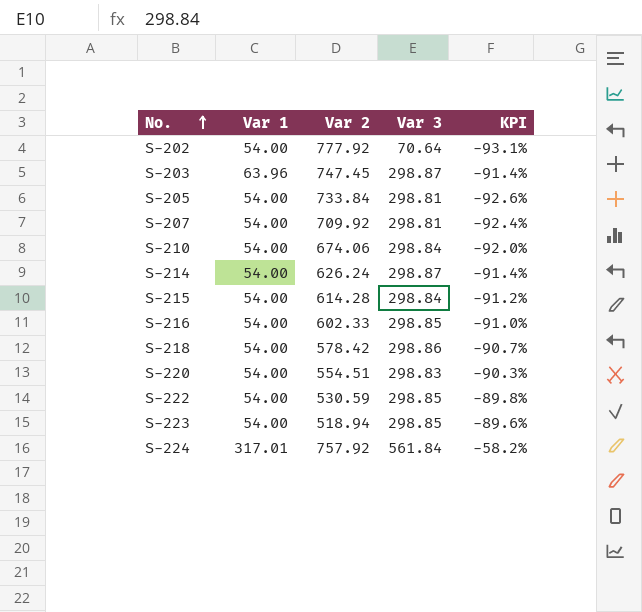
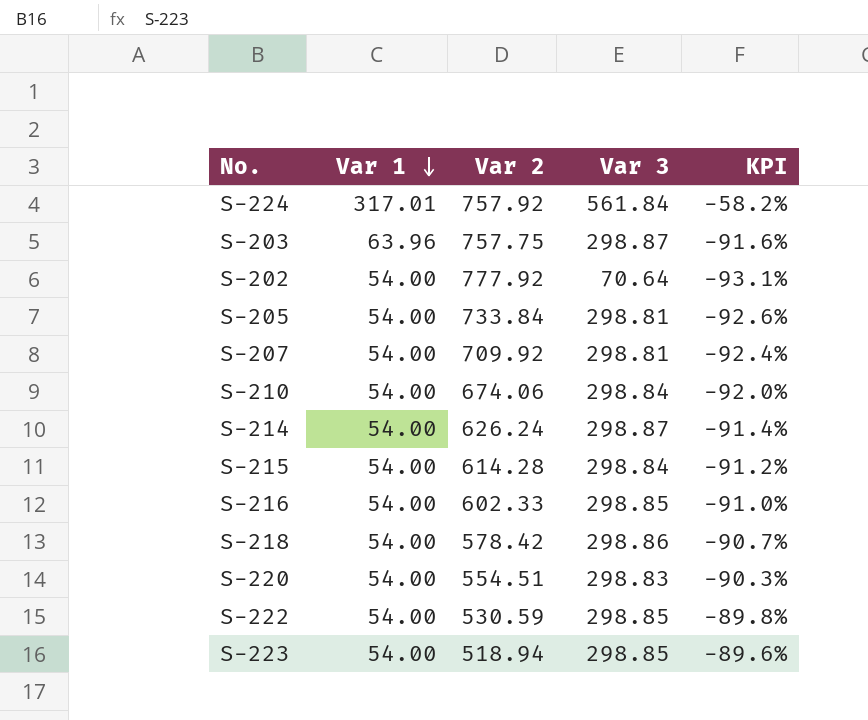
row order: No. ascending -> Var 1 descending
S-203 | Var 2: 747.45 -> 757.75
S-203 | KPI: -91.4% -> -91.6%

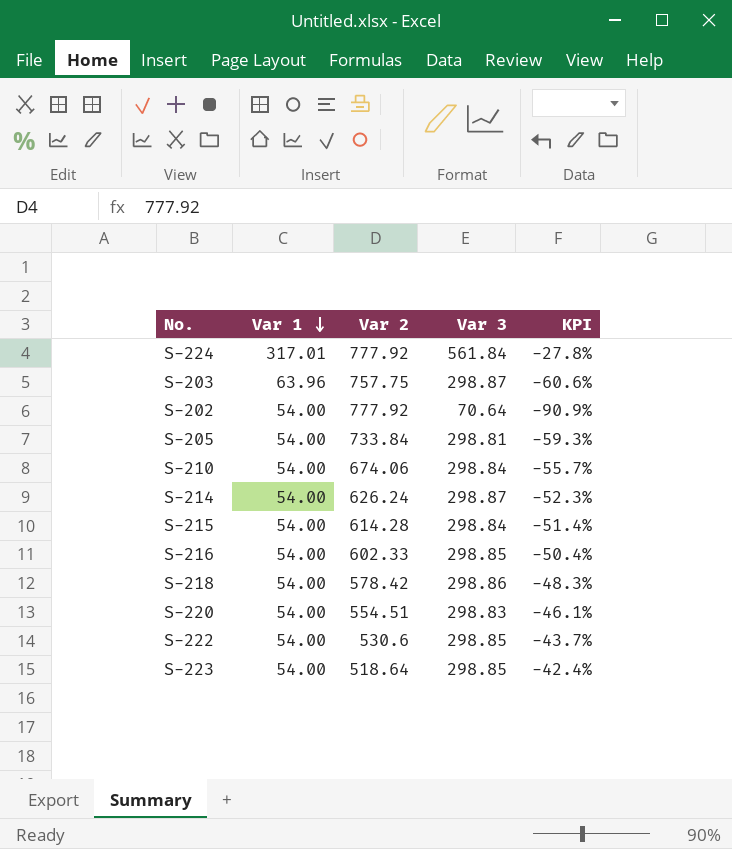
column KPI | formula: ([Var 1] - [Var 2]) / [Var 2] -> ([Var 3] - [Var 2]) / [Var 2]
row S-207: 54.00 | 709.92 | 298.81 | -92.4% -> none
S-224 | Var 2: 757.92 -> 777.92
S-222 | Var 2: 530.59 -> 530.6
S-223 | Var 2: 518.94 -> 518.64

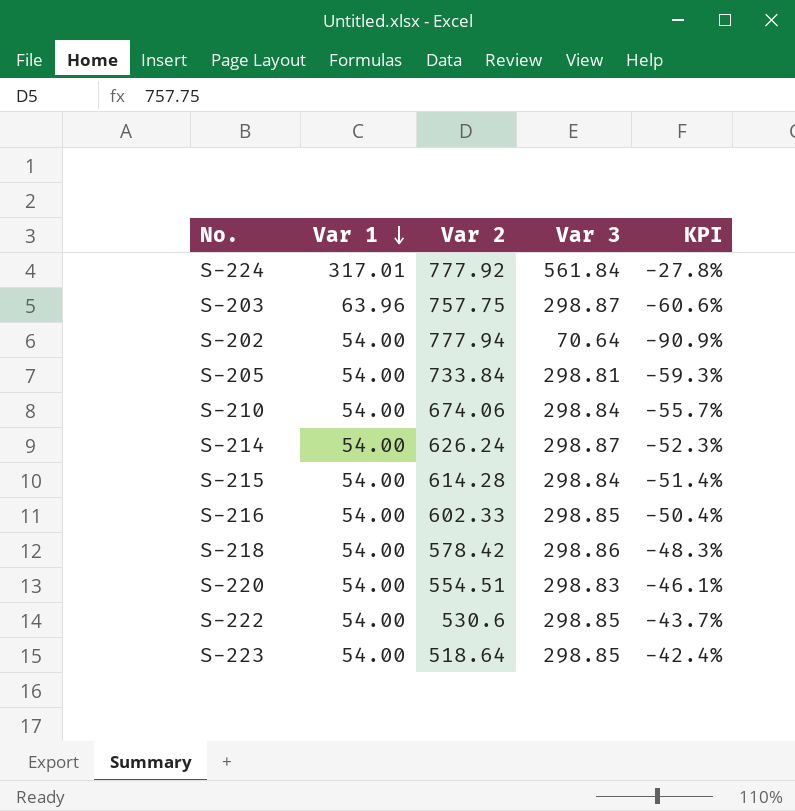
S-202 | Var 2: 777.92 -> 777.94

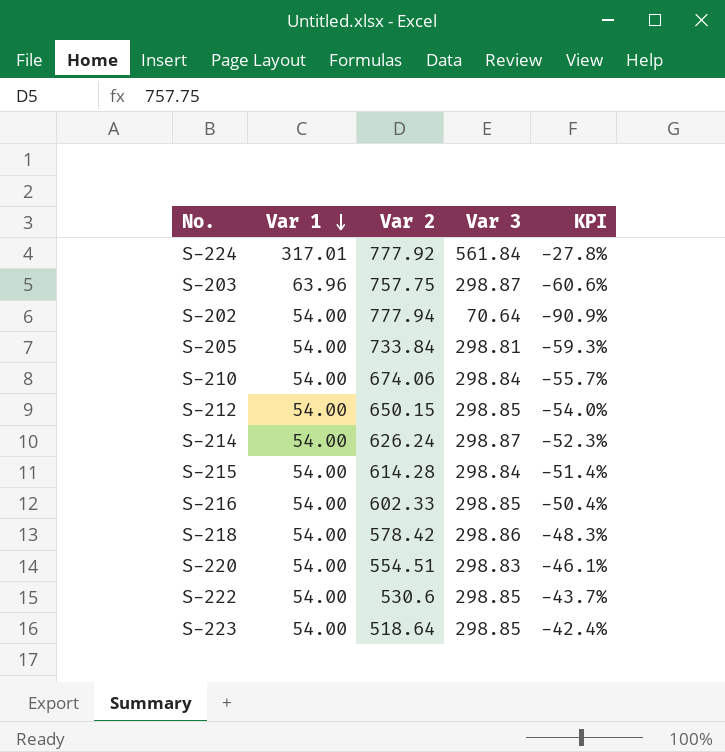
row S-212: none -> 54.00 | 650.15 | 298.85 | -54.0%

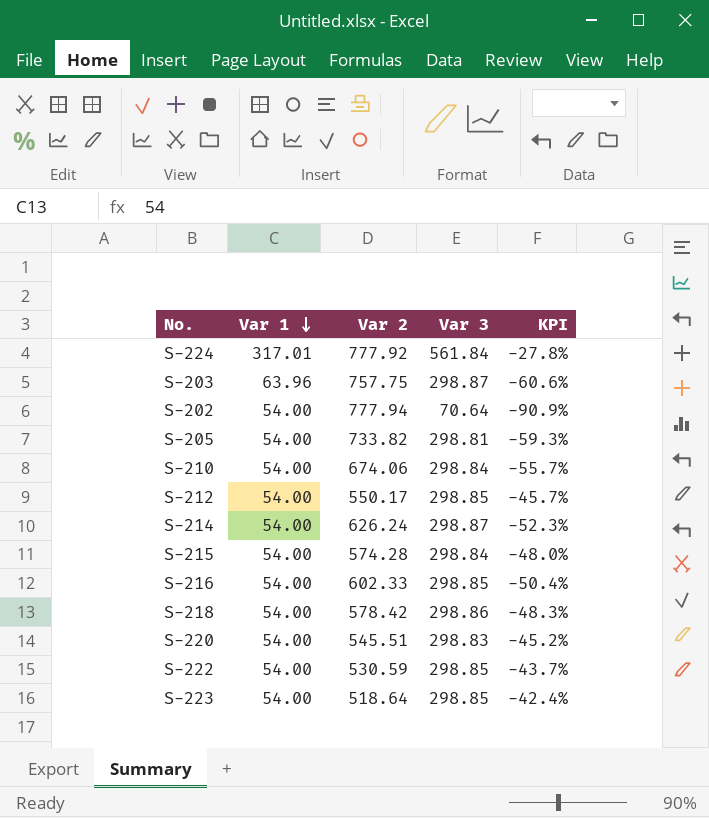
S-205 | Var 2: 733.84 -> 733.82
S-212 | Var 2: 650.15 -> 550.17
S-212 | KPI: -54.0% -> -45.7%
S-215 | Var 2: 614.28 -> 574.28
S-215 | KPI: -51.4% -> -48.0%
S-220 | Var 2: 554.51 -> 545.51
S-220 | KPI: -46.1% -> -45.2%
S-222 | Var 2: 530.6 -> 530.59

